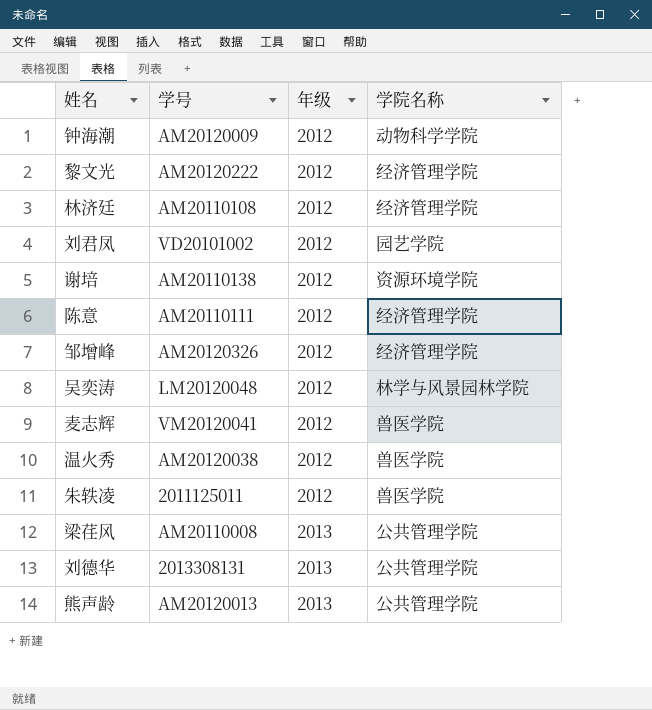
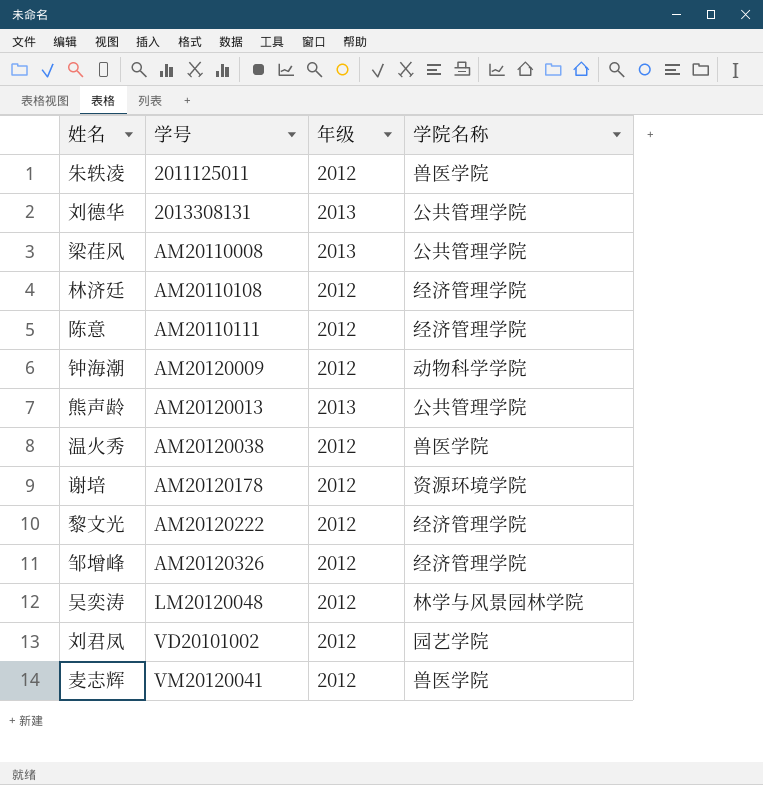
row order: 年级 ascending -> 学号 ascending
谢培 | 学号: AM20110138 -> AM20120178

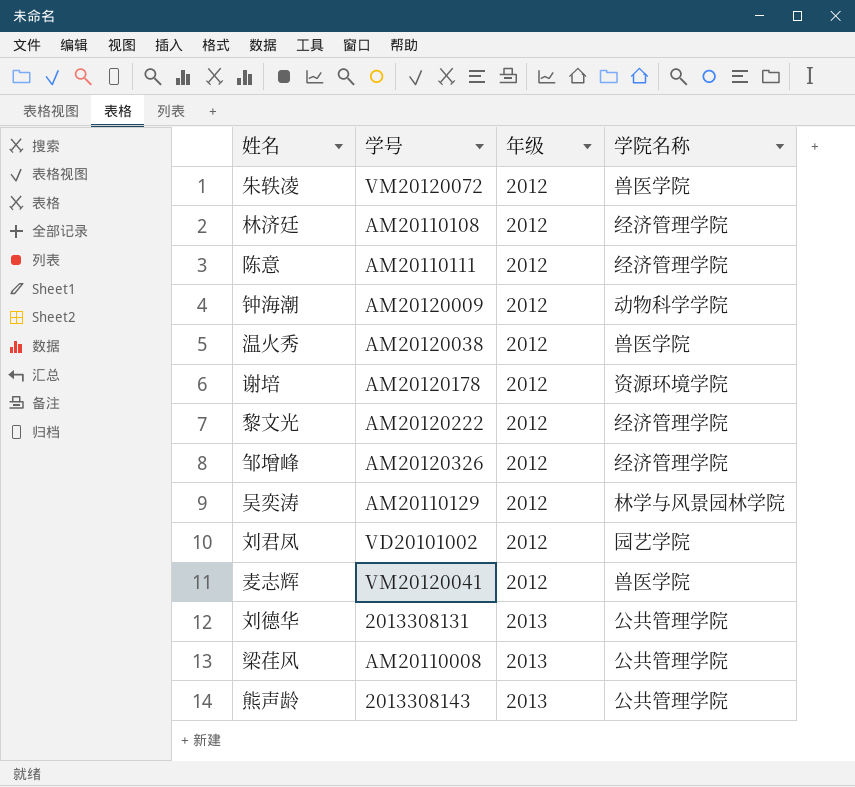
row order: 学号 ascending -> 年级 ascending
朱轶凌 | 学号: 2011125011 -> VM20120072
吴奕涛 | 学号: LM20120048 -> AM20110129
熊声龄 | 学号: AM20120013 -> 2013308143

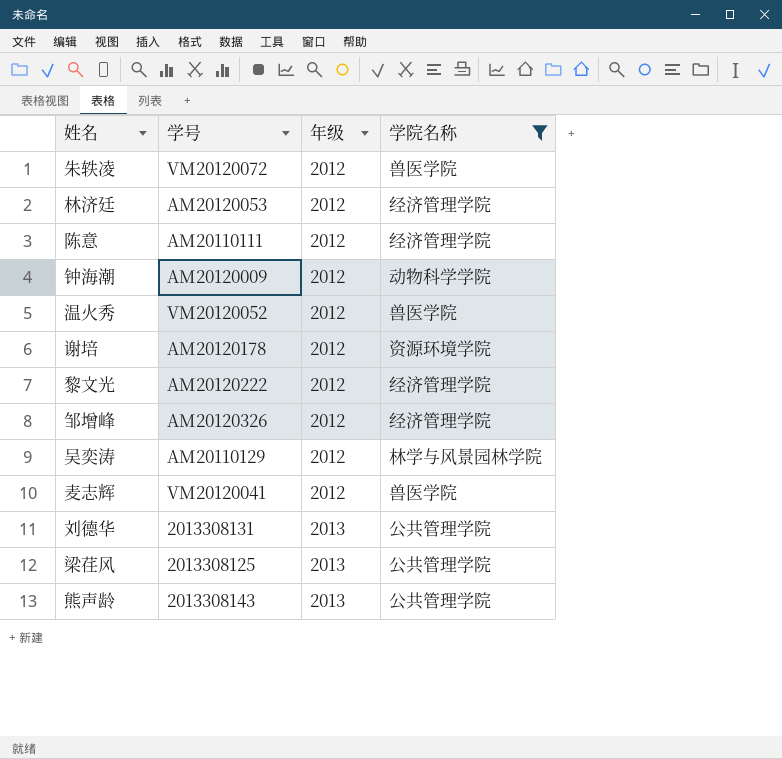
filter: none -> 学院名称 != 园艺学院
林济廷 | 学号: AM20110108 -> AM20120053
温火秀 | 学号: AM20120038 -> VM20120052
梁荏风 | 学号: AM20110008 -> 2013308125

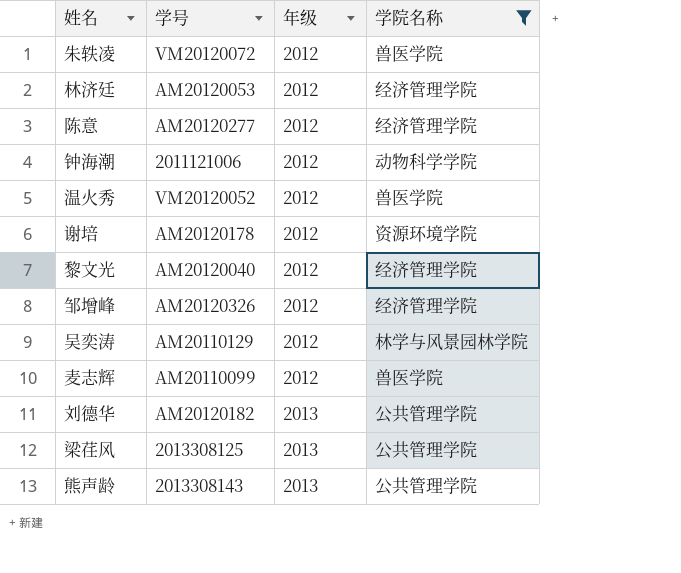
陈意 | 学号: AM20110111 -> AM20120277
钟海潮 | 学号: AM20120009 -> 2011121006
黎文光 | 学号: AM20120222 -> AM20120040
麦志辉 | 学号: VM20120041 -> AM20110099
刘德华 | 学号: 2013308131 -> AM20120182

